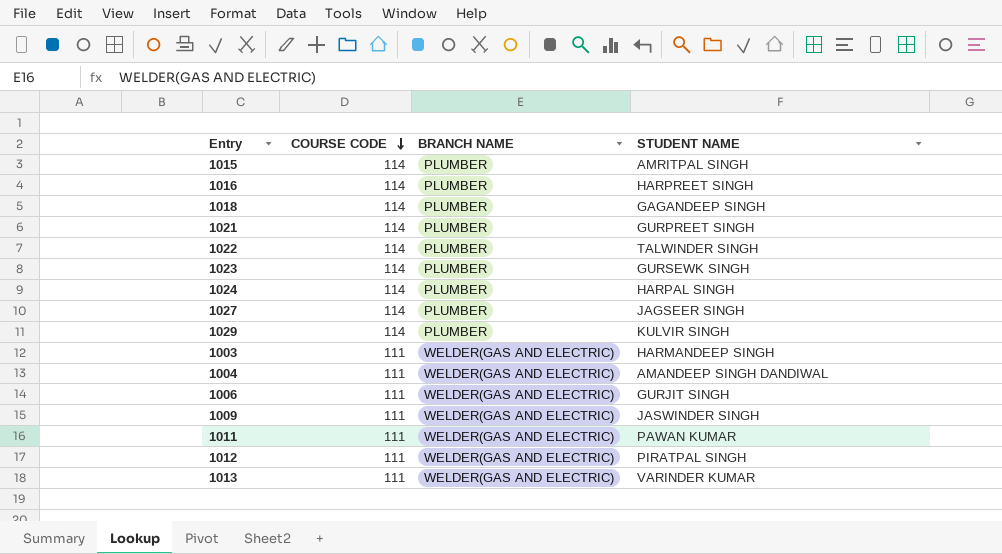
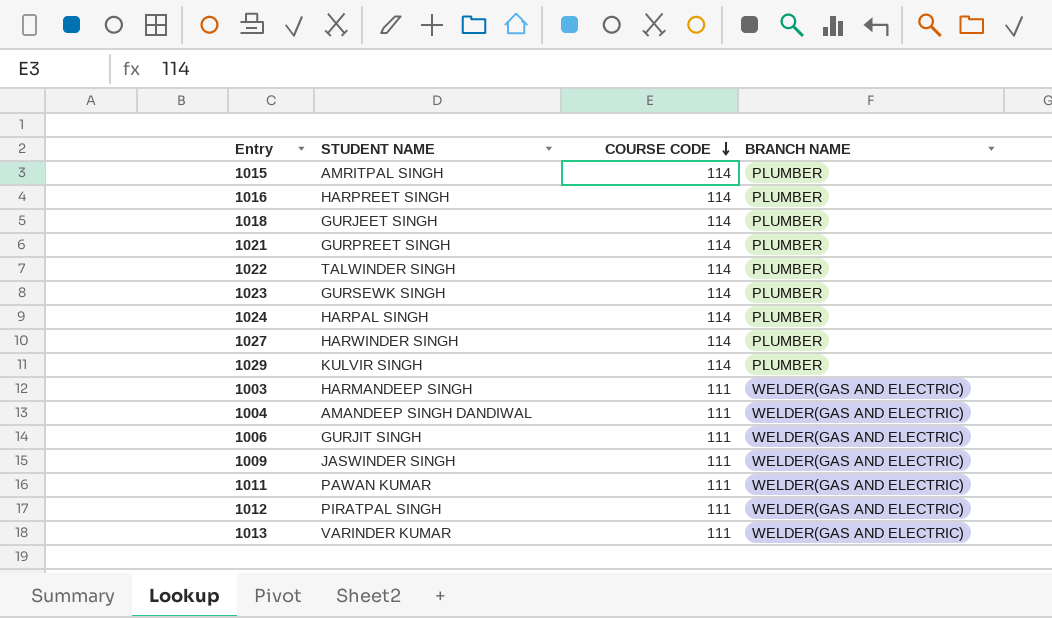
column STUDENT NAME | position: 4 -> 2
1018 | STUDENT NAME: GAGANDEEP SINGH -> GURJEET SINGH
1027 | STUDENT NAME: JAGSEER SINGH -> HARWINDER SINGH

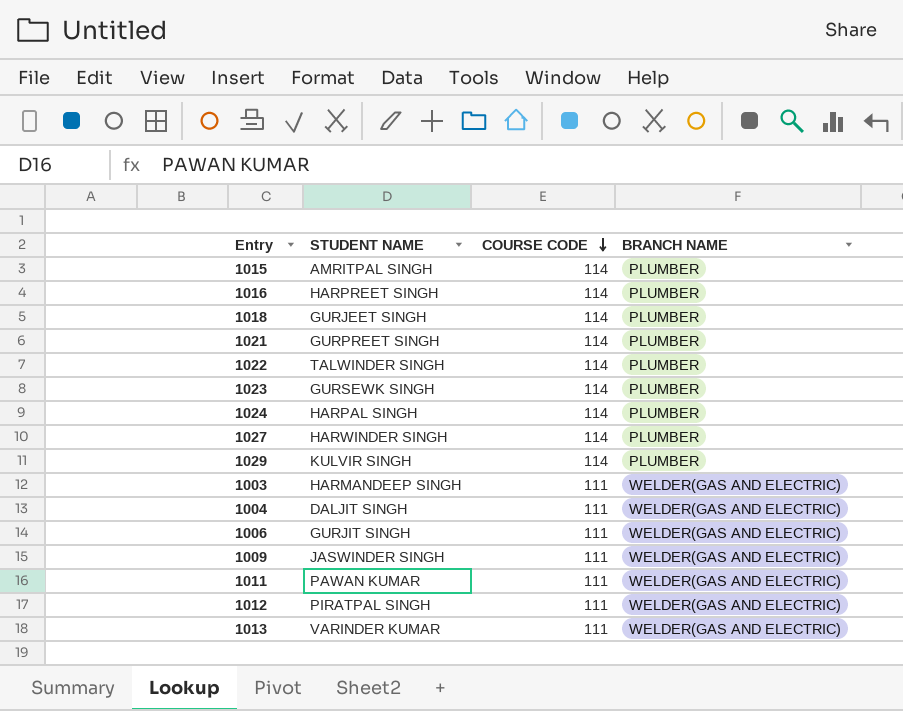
1004 | STUDENT NAME: AMANDEEP SINGH DANDIWAL -> DALJIT SINGH

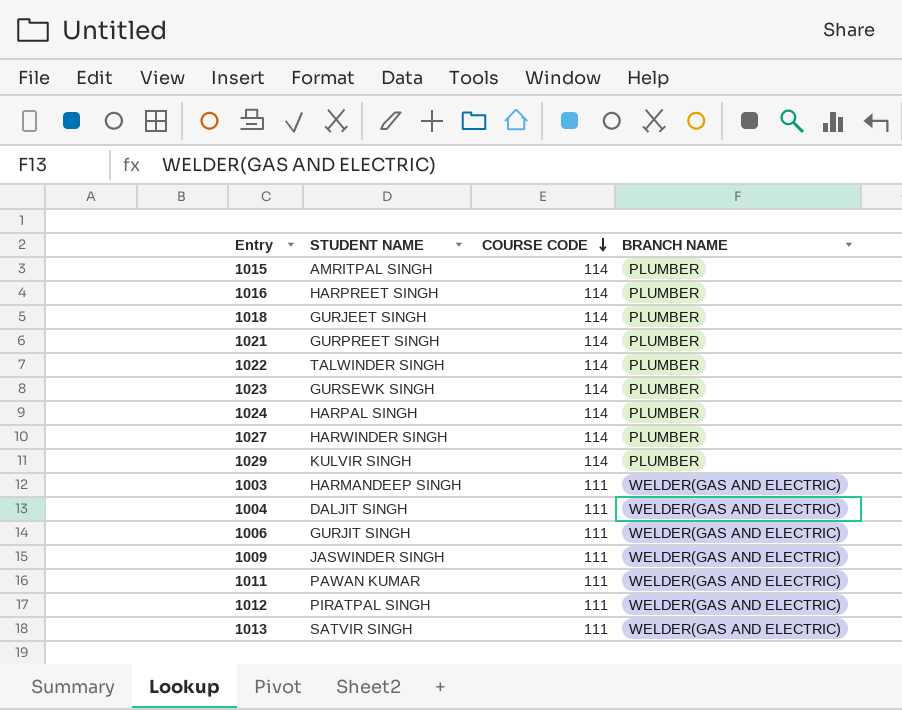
1013 | STUDENT NAME: VARINDER KUMAR -> SATVIR SINGH

